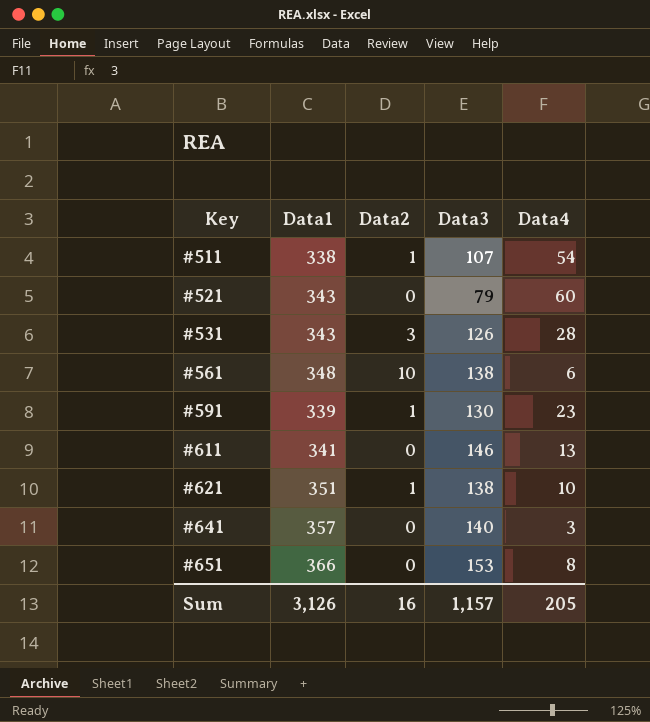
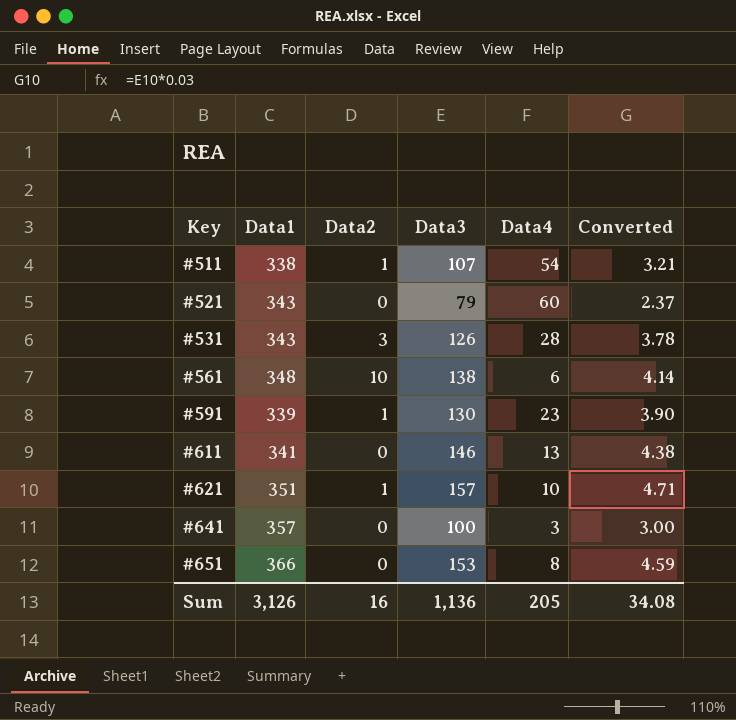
column Converted | formula: none -> [Data3] * 0.03
#621 | Data3: 138 -> 157
#641 | Data3: 140 -> 100
Sum | Data3: 1,157 -> 1,136

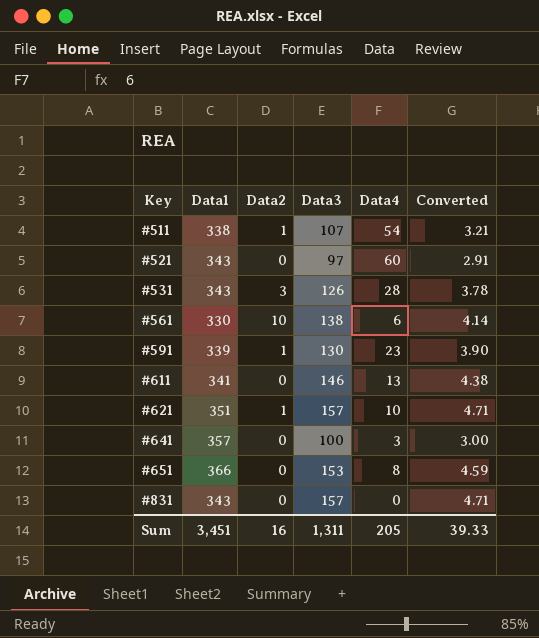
#521 | Data3: 79 -> 97
#521 | Converted: 2.37 -> 2.91
#561 | Data1: 348 -> 330
row #831: none -> 343 | 0 | 157 | 0 | 4.71
Sum | Data1: 3,126 -> 3,451
Sum | Data3: 1,136 -> 1,311
Sum | Converted: 34.08 -> 39.33

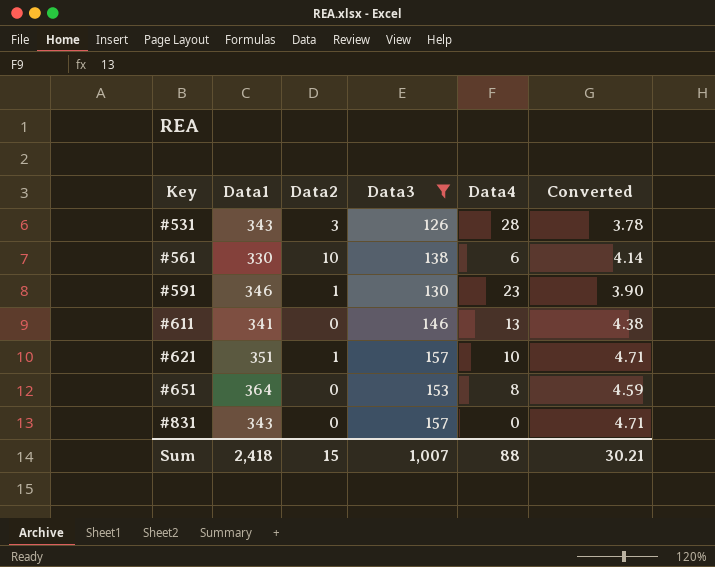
filter: none -> Data3 >= 126
#591 | Data1: 339 -> 346
#651 | Data1: 366 -> 364
Sum | Data1: 3,451 -> 2,418
Sum | Data2: 16 -> 15
Sum | Data3: 1,311 -> 1,007
Sum | Data4: 205 -> 88
Sum | Converted: 39.33 -> 30.21

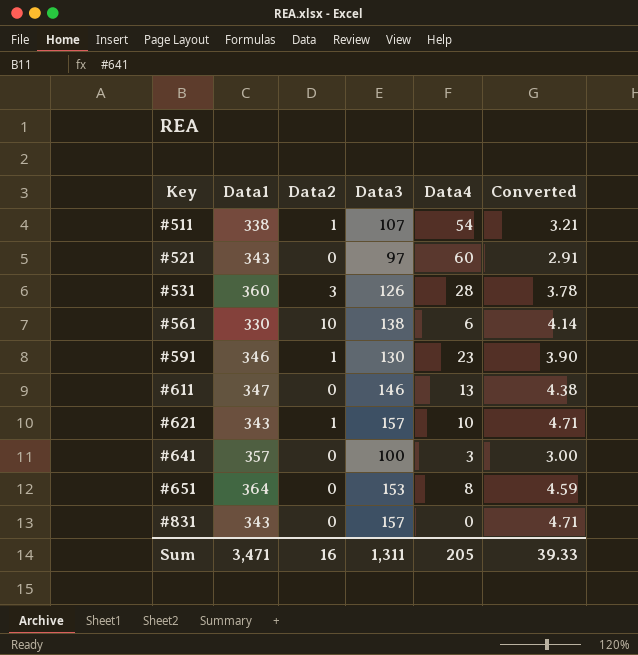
filter: Data3 >= 126 -> none
#531 | Data1: 343 -> 360
#611 | Data1: 341 -> 347
#621 | Data1: 351 -> 343
Sum | Data1: 2,418 -> 3,471
Sum | Data2: 15 -> 16
Sum | Data3: 1,007 -> 1,311
Sum | Data4: 88 -> 205
Sum | Converted: 30.21 -> 39.33

